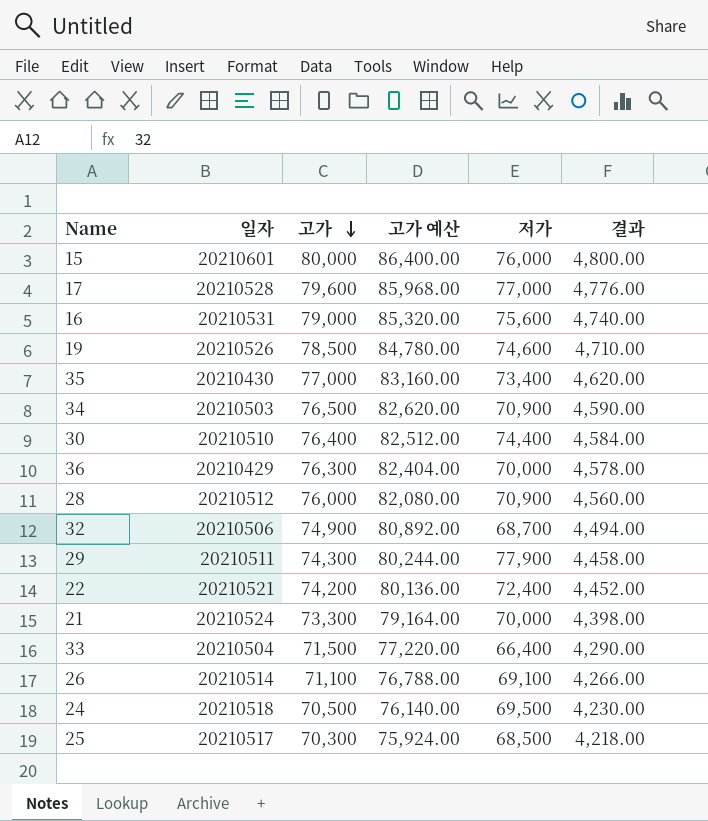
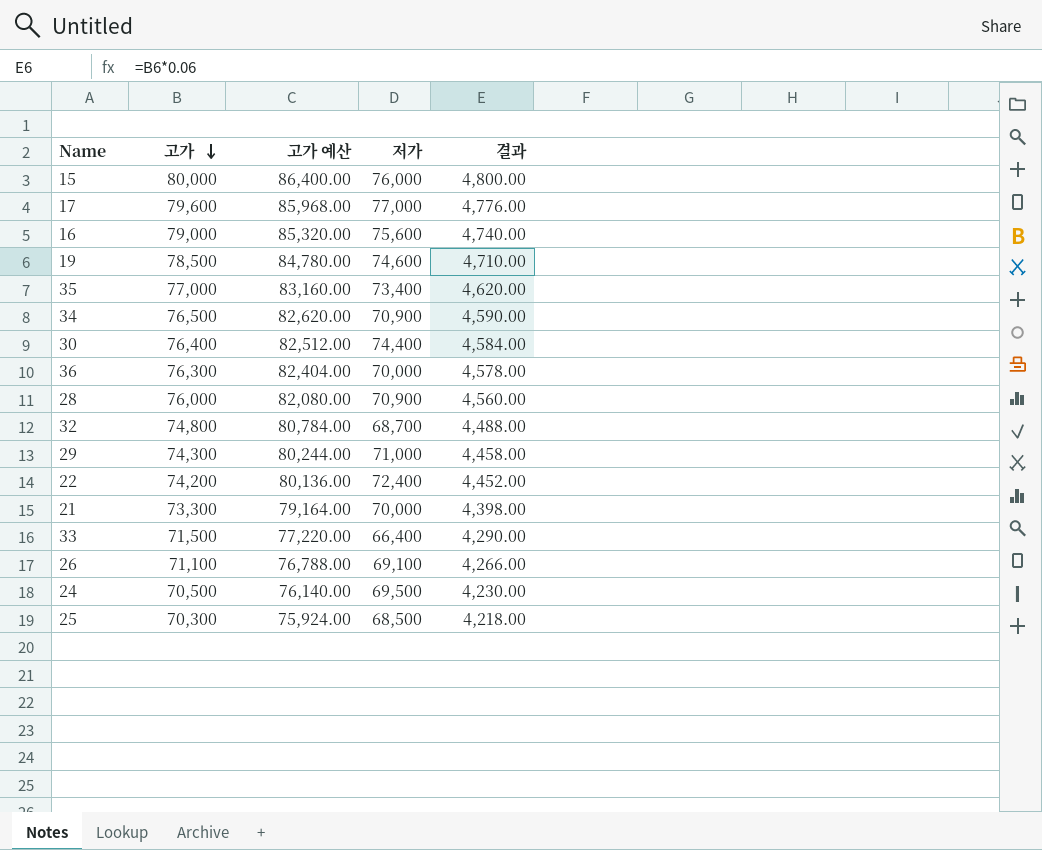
column 일자 | position: 2 -> none
32 | 고가: 74,900 -> 74,800
32 | 고가 예산: 80,892.00 -> 80,784.00
32 | 결과: 4,494.00 -> 4,488.00
29 | 저가: 77,900 -> 71,000

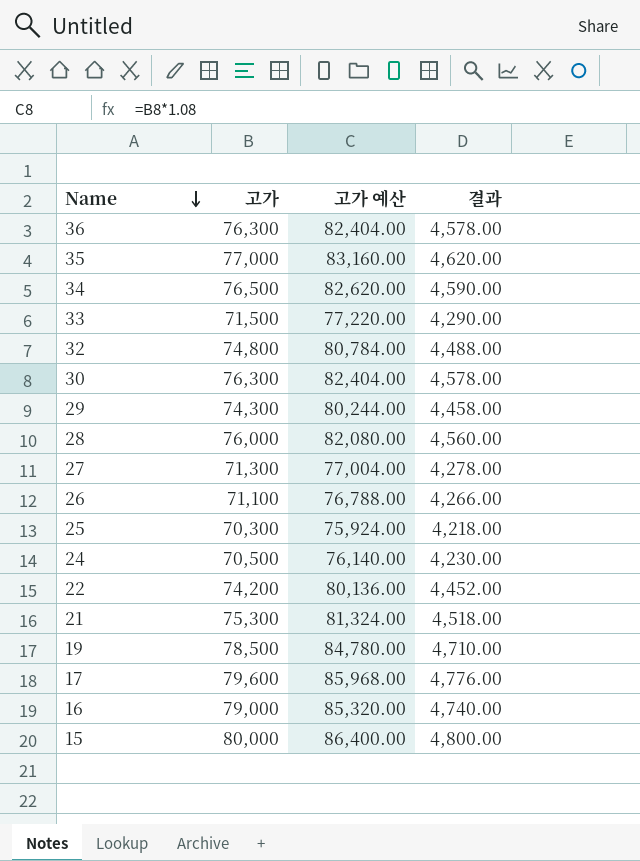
row order: 고가 descending -> Name descending
column 저가 | position: 4 -> none
30 | 고가: 76,400 -> 76,300
30 | 고가 예산: 82,512.00 -> 82,404.00
30 | 결과: 4,584.00 -> 4,578.00
row 27: none -> 71,300 | 77,004.00 | 4,278.00
21 | 고가: 73,300 -> 75,300
21 | 고가 예산: 79,164.00 -> 81,324.00
21 | 결과: 4,398.00 -> 4,518.00

